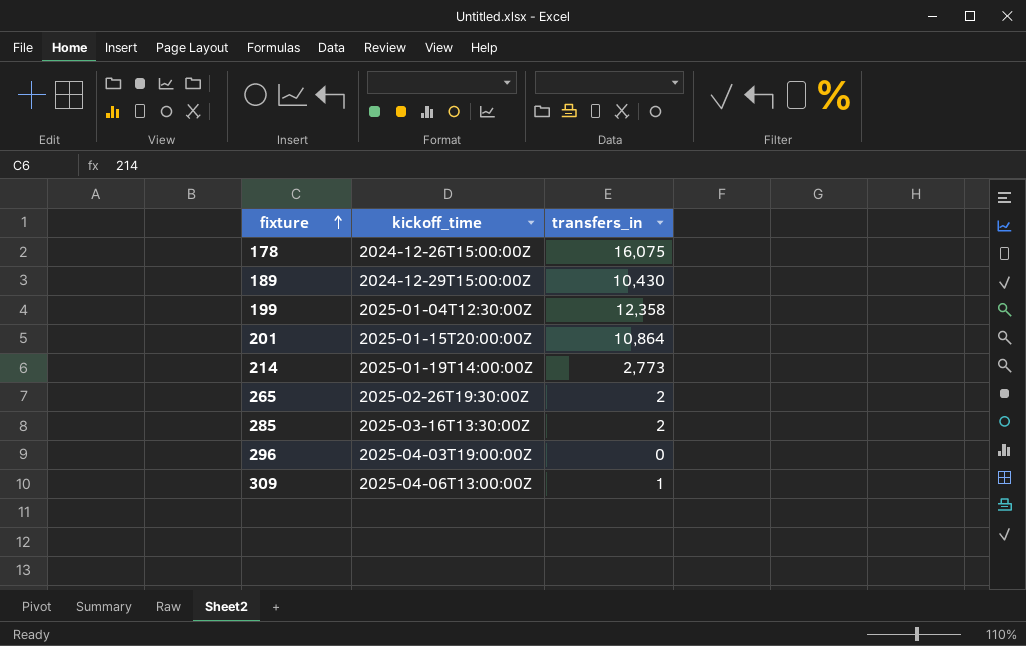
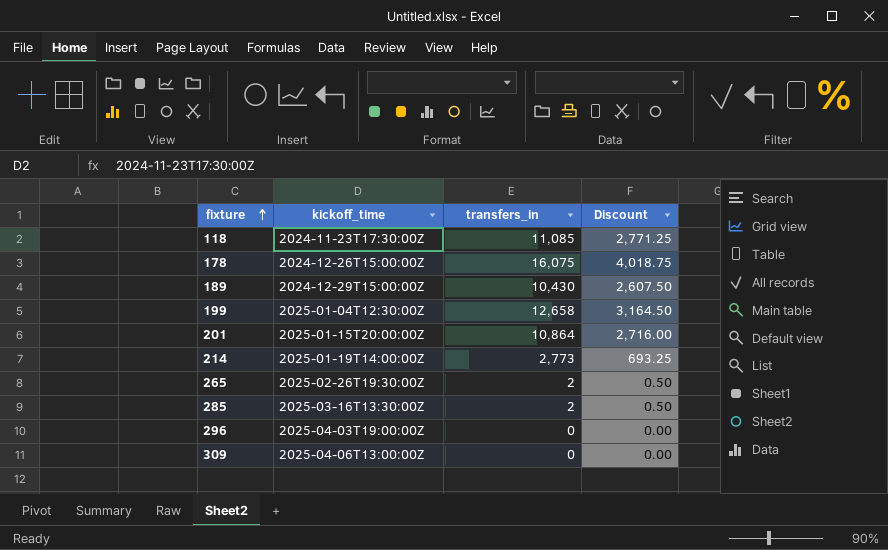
column Discount | formula: none -> [transfers_in] * 0.25
row 118: none -> 2024-11-23T17:30:00Z | 11,085 | 2,771.25
199 | transfers_in: 12,358 -> 12,658
309 | transfers_in: 1 -> 0

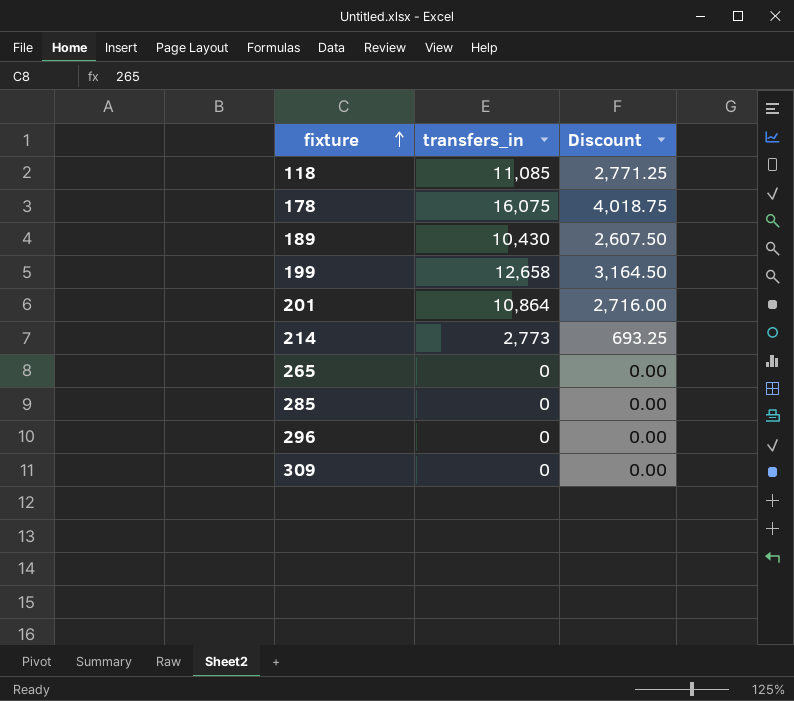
column kickoff_time | position: 2 -> none
265 | transfers_in: 2 -> 0
265 | Discount: 0.50 -> 0.00
285 | transfers_in: 2 -> 0
285 | Discount: 0.50 -> 0.00

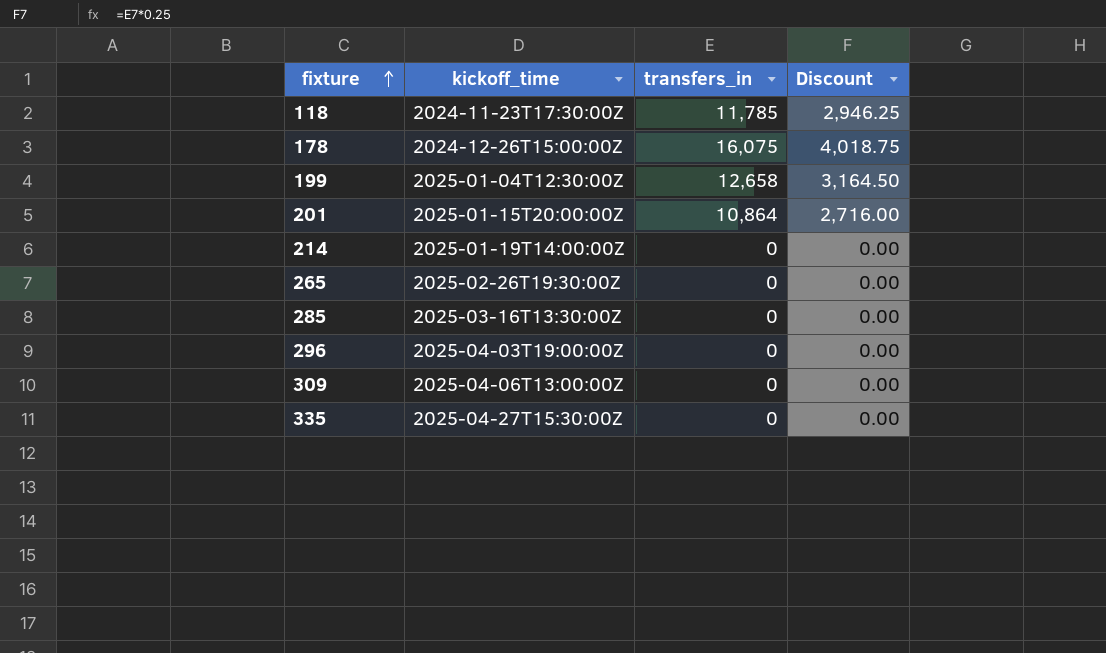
column kickoff_time | position: none -> 2
row 189: 10,430 | 2,607.50 -> none
118 | transfers_in: 11,085 -> 11,785
118 | Discount: 2,771.25 -> 2,946.25
214 | transfers_in: 2,773 -> 0
214 | Discount: 693.25 -> 0.00
row 335: none -> 2025-04-27T15:30:00Z | 0 | 0.00

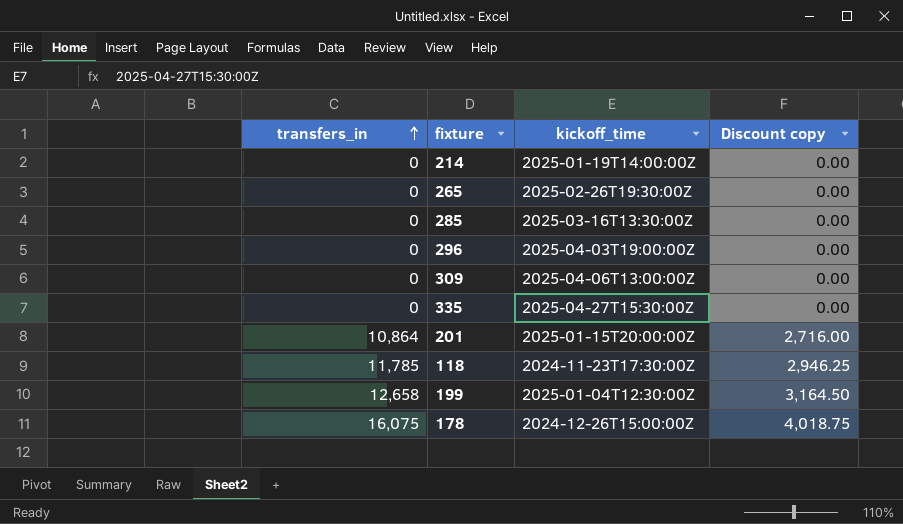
row order: fixture ascending -> transfers_in ascending
column transfers_in | position: 3 -> 1
column name: Discount -> Discount copy

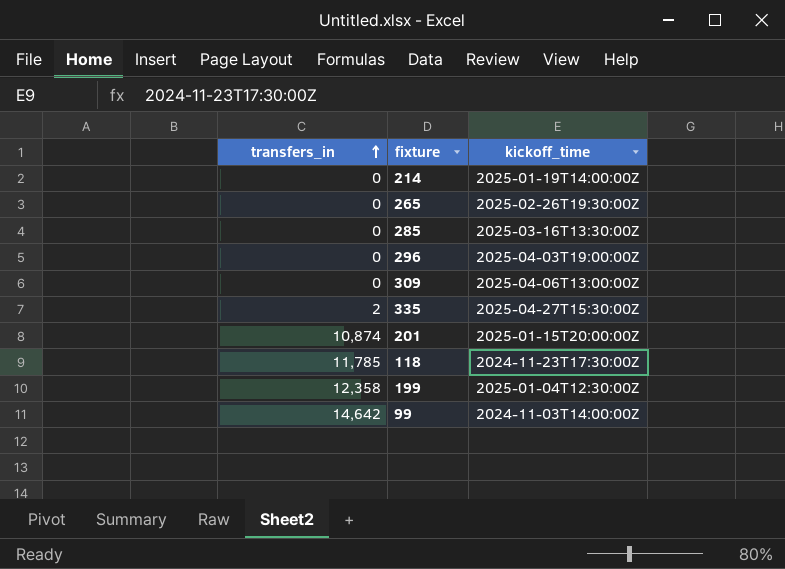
column Discount copy | formula: [transfers_in] * 0.25 -> none
row 178: 16,075 | 2024-12-26T15:00:00Z | 4,018.75 -> none
335 | transfers_in: 0 -> 2
201 | transfers_in: 10,864 -> 10,874
199 | transfers_in: 12,658 -> 12,358
row 99: none -> 14,642 | 2024-11-03T14:00:00Z

